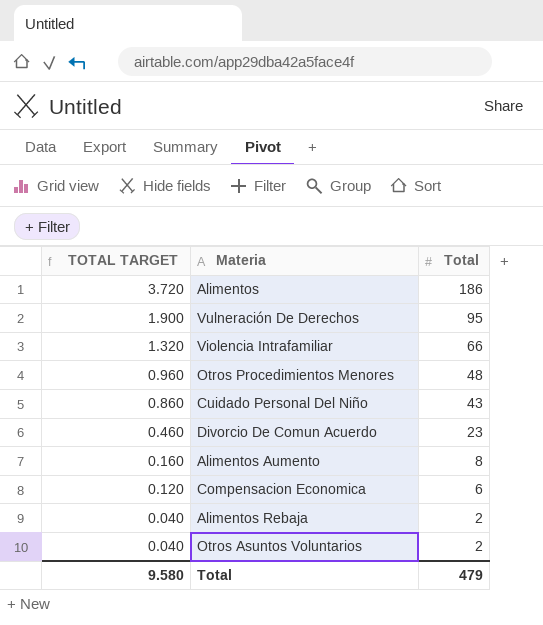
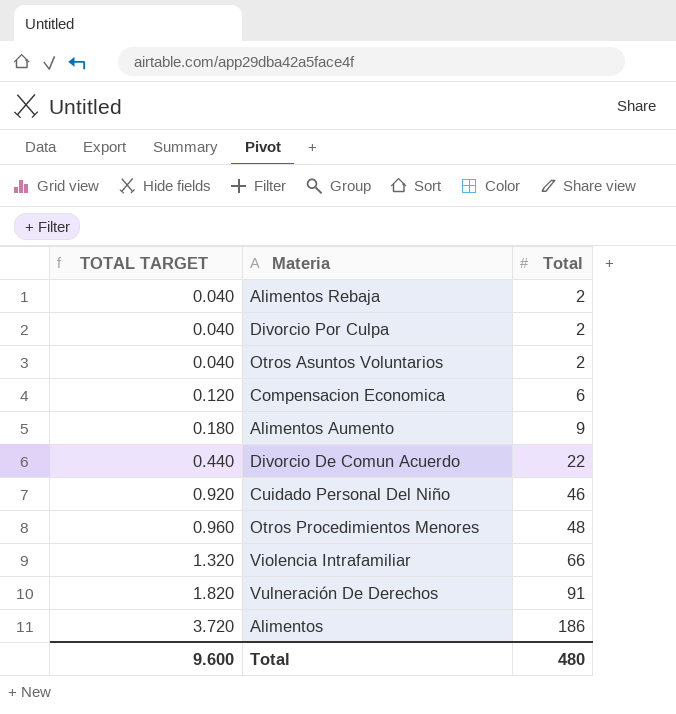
row order: TOTAL TARGET descending -> TOTAL TARGET ascending
row Divorcio Por Culpa: none -> 0.040 | 2
Alimentos Aumento | TOTAL TARGET: 0.160 -> 0.180
Alimentos Aumento | Total: 8 -> 9
Divorcio De Comun Acuerdo | TOTAL TARGET: 0.460 -> 0.440
Divorcio De Comun Acuerdo | Total: 23 -> 22
Cuidado Personal Del Niño | TOTAL TARGET: 0.860 -> 0.920
Cuidado Personal Del Niño | Total: 43 -> 46
Vulneración De Derechos | TOTAL TARGET: 1.900 -> 1.820
Vulneración De Derechos | Total: 95 -> 91
Total | TOTAL TARGET: 9.580 -> 9.600
Total | Total: 479 -> 480

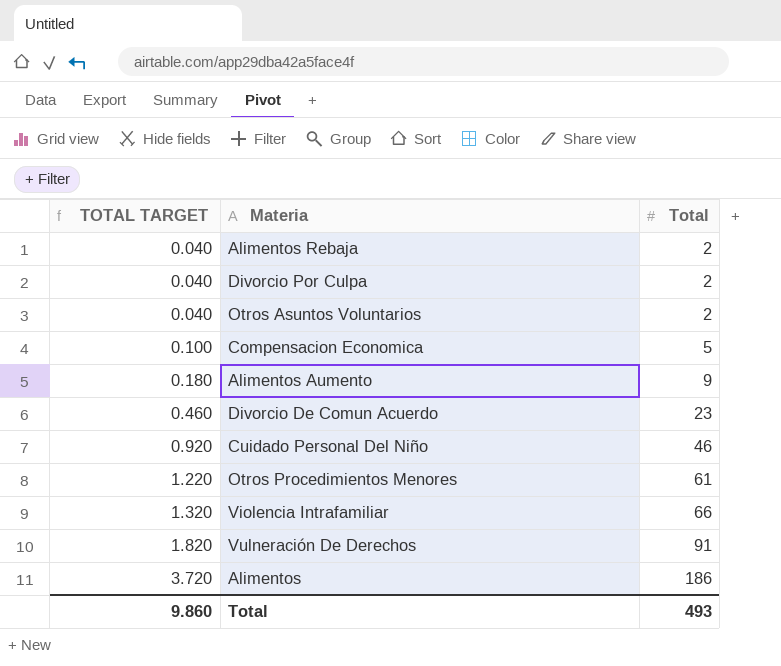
Compensacion Economica | TOTAL TARGET: 0.120 -> 0.100
Compensacion Economica | Total: 6 -> 5
Divorcio De Comun Acuerdo | TOTAL TARGET: 0.440 -> 0.460
Divorcio De Comun Acuerdo | Total: 22 -> 23
Otros Procedimientos Menores | TOTAL TARGET: 0.960 -> 1.220
Otros Procedimientos Menores | Total: 48 -> 61
Total | TOTAL TARGET: 9.600 -> 9.860
Total | Total: 480 -> 493

